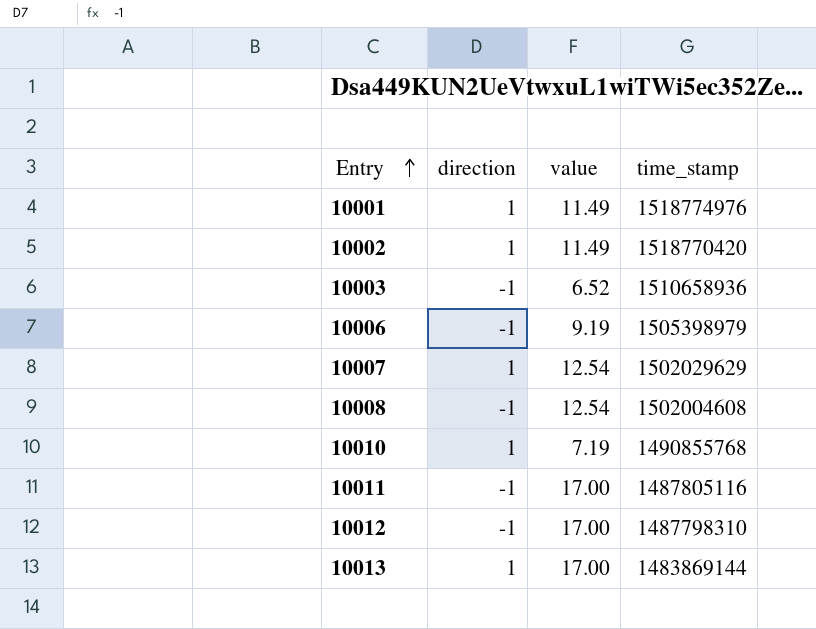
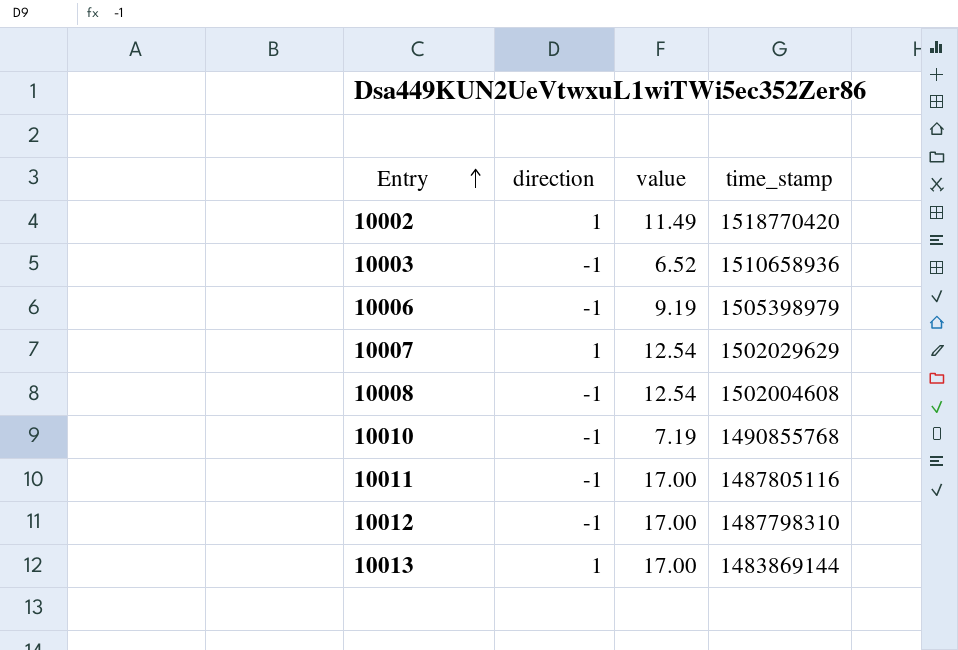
row 10001: 1 | 11.49 | 1518774976 -> none
10010 | direction: 1 -> -1

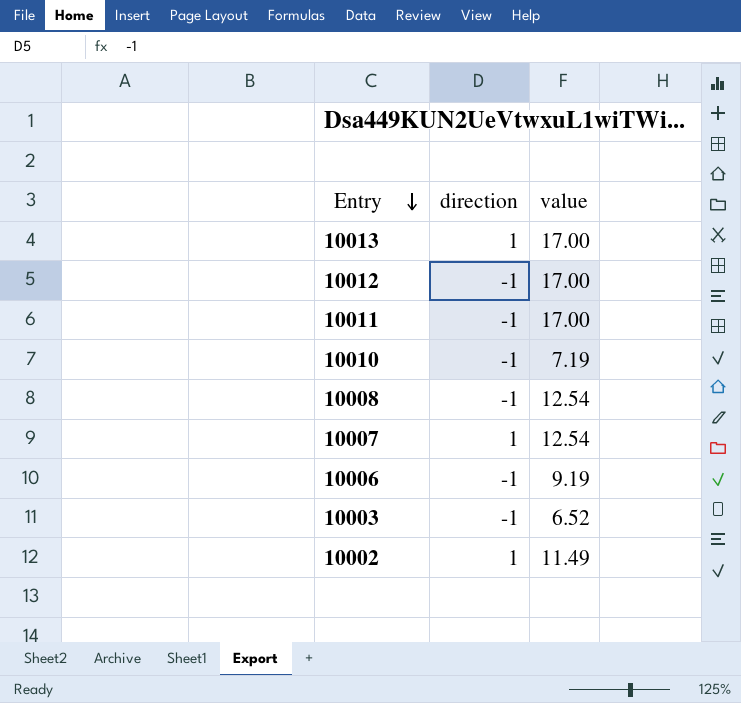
row order: Entry ascending -> Entry descending
column time_stamp | position: 4 -> none

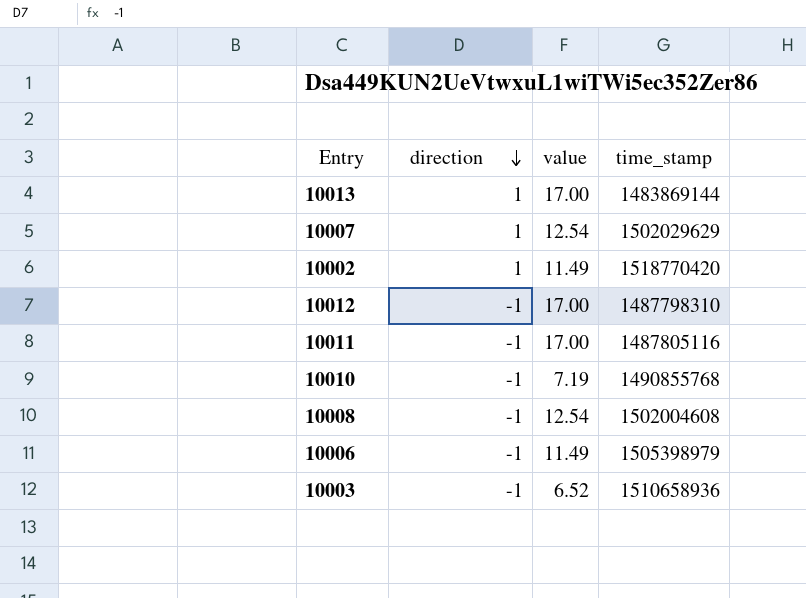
row order: Entry descending -> direction descending
column time_stamp | position: none -> 4
10006 | value: 9.19 -> 11.49

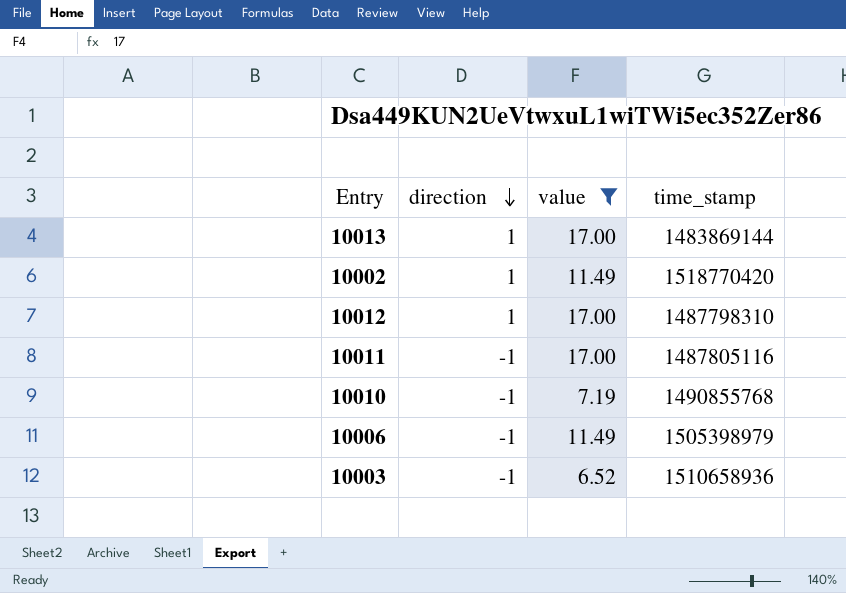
filter: none -> value != 12.54
10012 | direction: -1 -> 1

